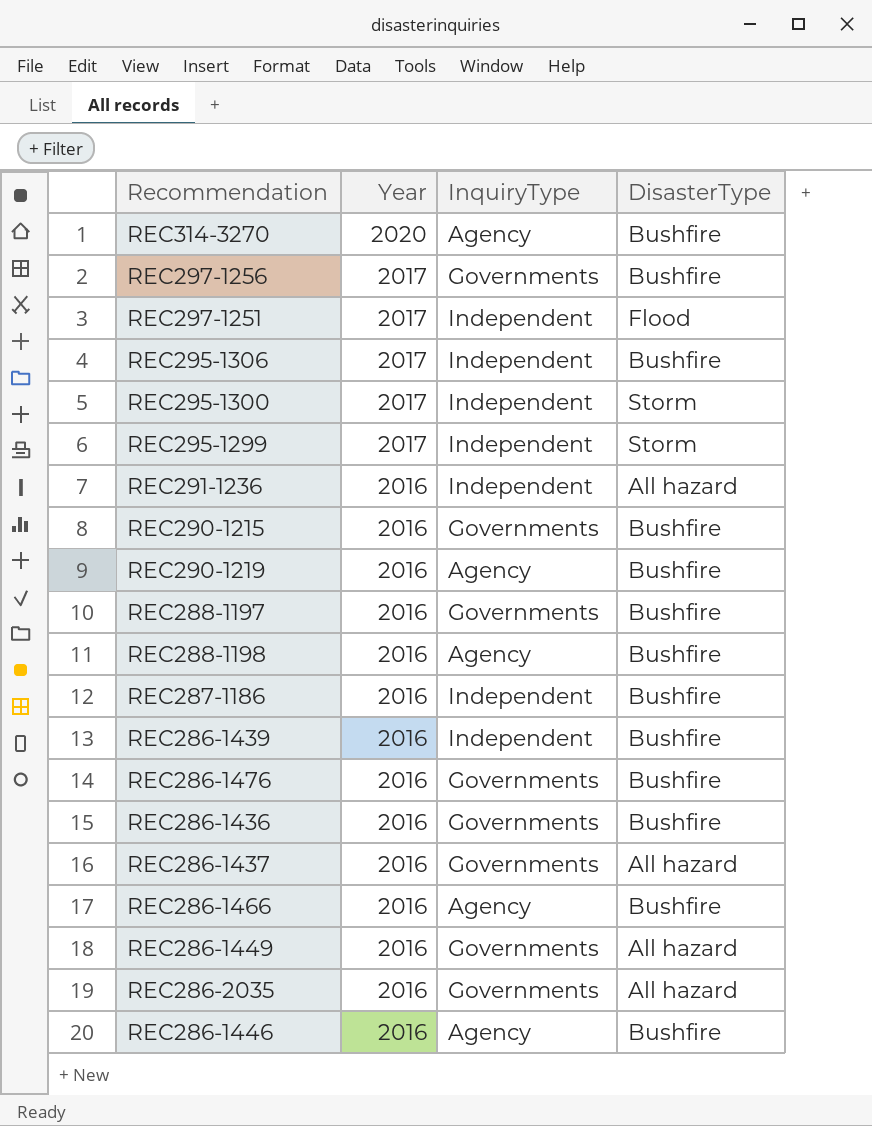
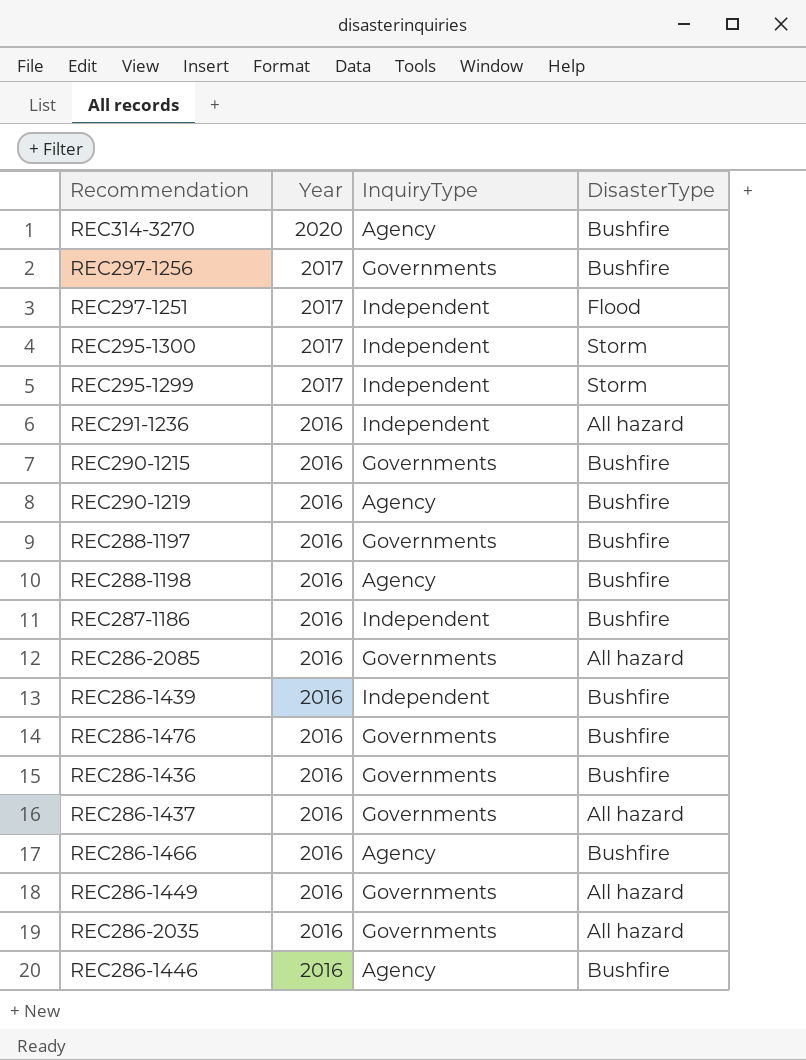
row REC295-1306: 2017 | Independent | Bushfire -> none
row REC286-2085: none -> 2016 | Governments | All hazard

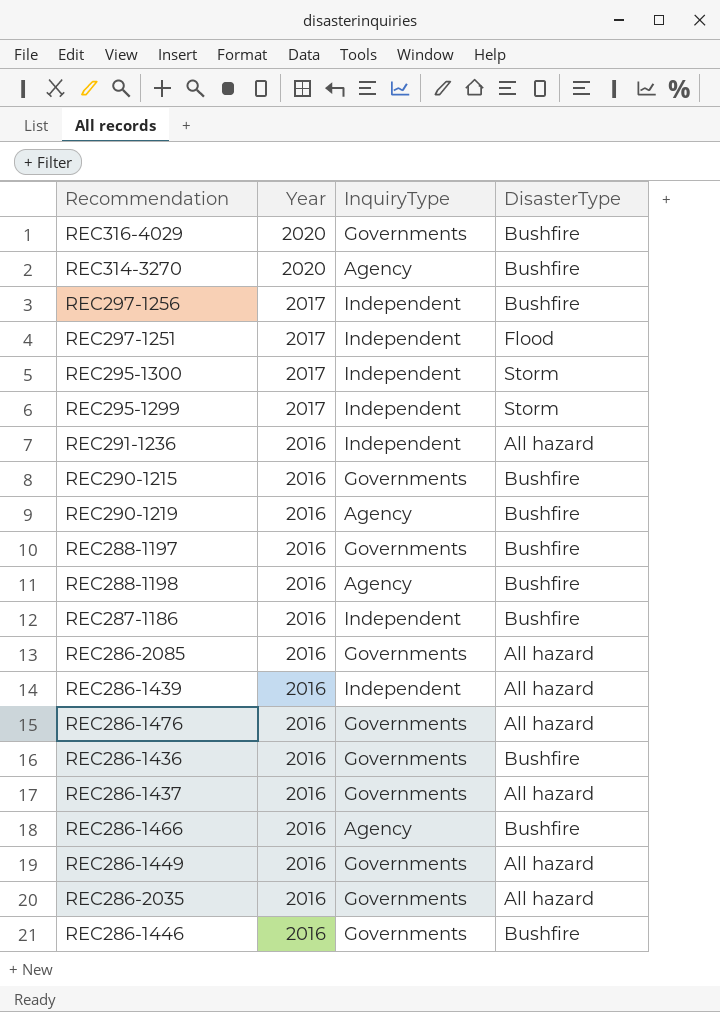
row REC316-4029: none -> 2020 | Governments | Bushfire
REC297-1256 | InquiryType: Governments -> Independent
REC286-1439 | DisasterType: Bushfire -> All hazard
REC286-1476 | DisasterType: Bushfire -> All hazard
REC286-1446 | InquiryType: Agency -> Governments

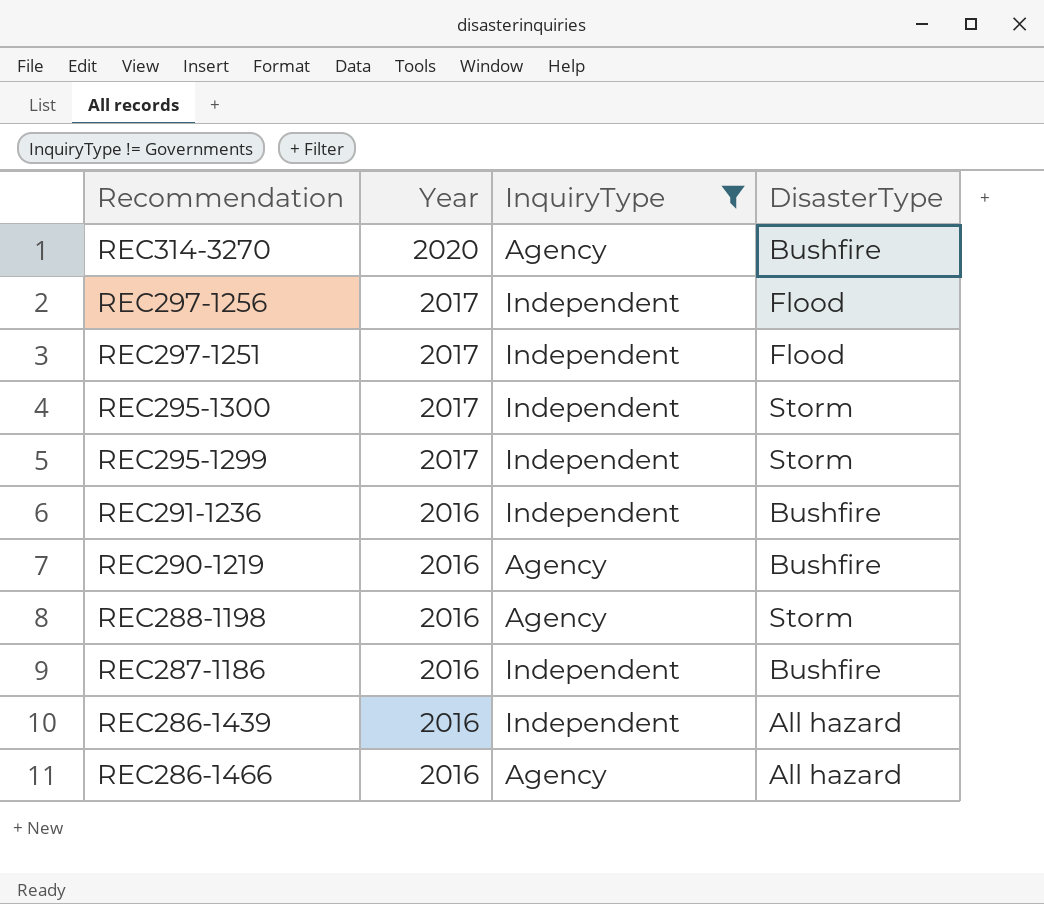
filter: none -> InquiryType != Governments
REC297-1256 | DisasterType: Bushfire -> Flood
REC291-1236 | DisasterType: All hazard -> Bushfire
REC288-1198 | DisasterType: Bushfire -> Storm
REC286-1466 | DisasterType: Bushfire -> All hazard

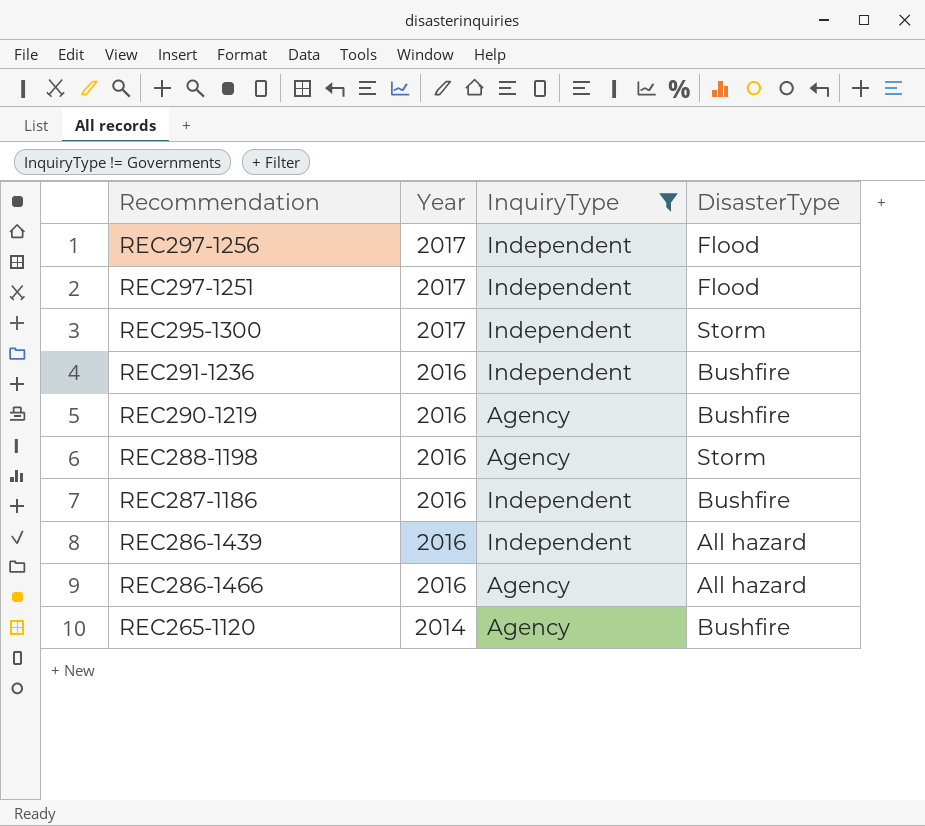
row REC314-3270: 2020 | Agency | Bushfire -> none
row REC295-1299: 2017 | Independent | Storm -> none
row REC265-1120: none -> 2014 | Agency | Bushfire

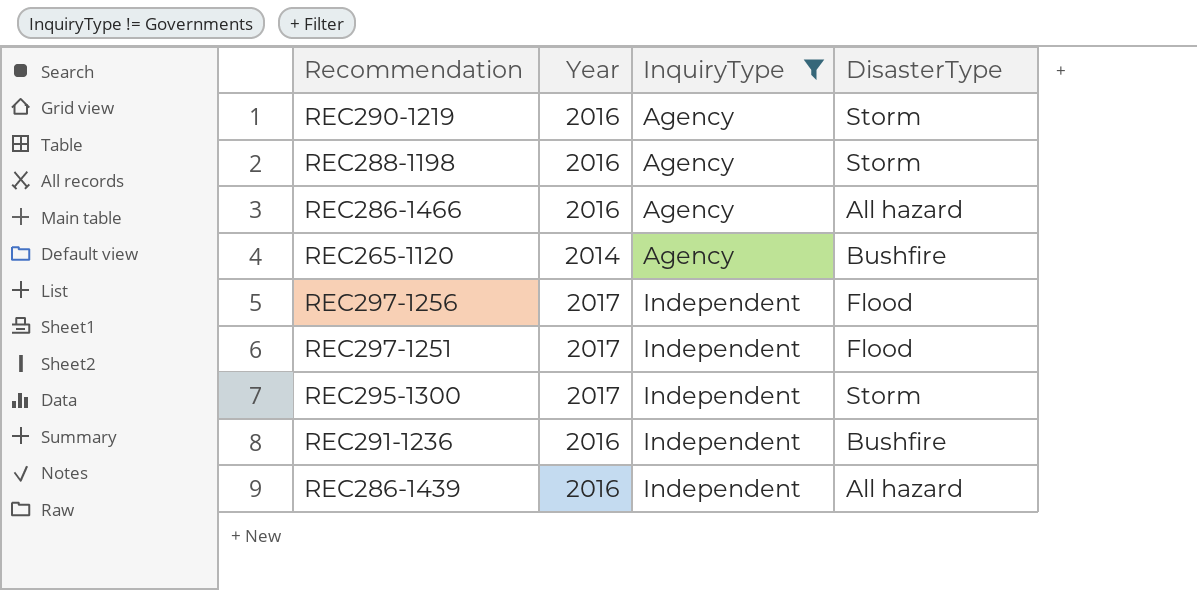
row order: Year descending -> InquiryType ascending
row REC287-1186: 2016 | Independent | Bushfire -> none
REC290-1219 | DisasterType: Bushfire -> Storm

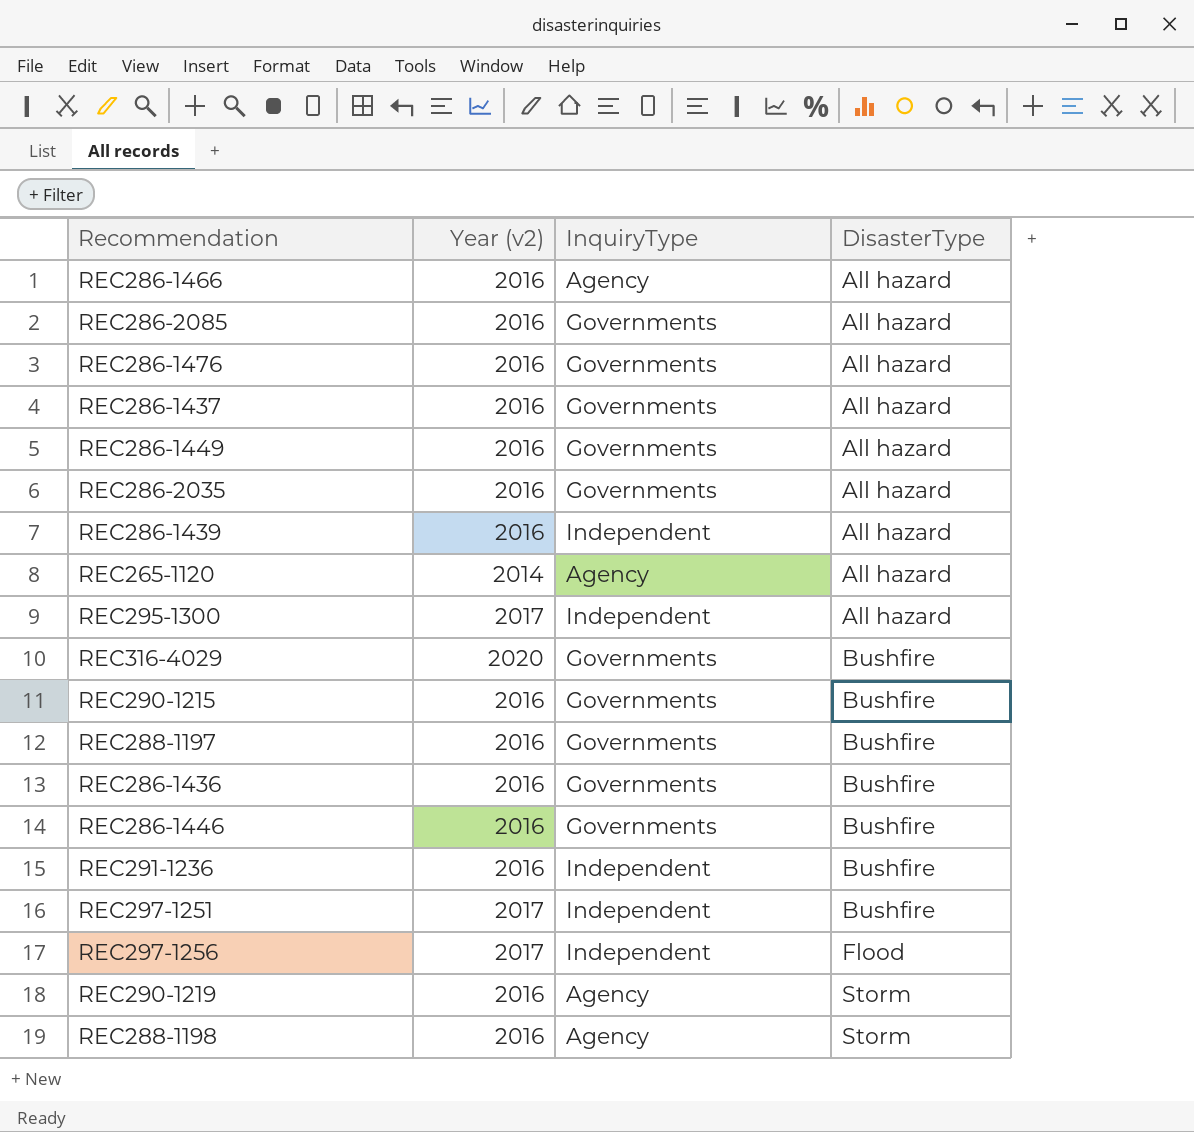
filter: InquiryType != Governments -> none
row order: InquiryType ascending -> DisasterType ascending
column name: Year -> Year (v2)
REC265-1120 | DisasterType: Bushfire -> All hazard
REC295-1300 | DisasterType: Storm -> All hazard
REC297-1251 | DisasterType: Flood -> Bushfire

